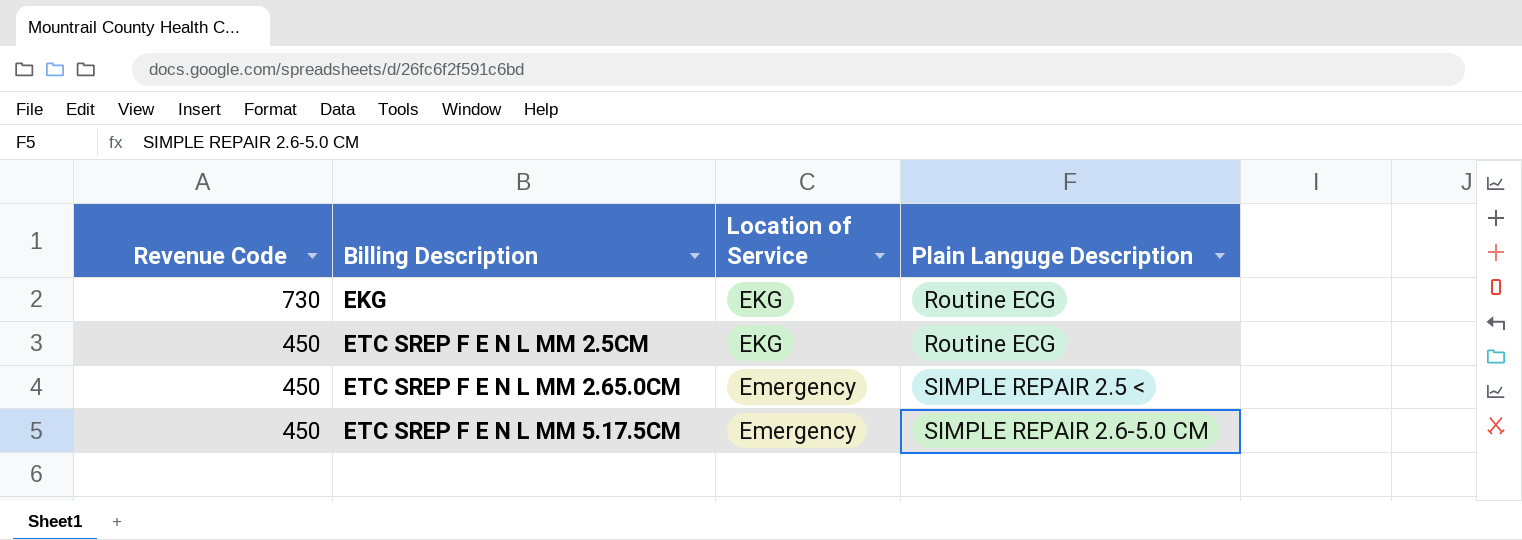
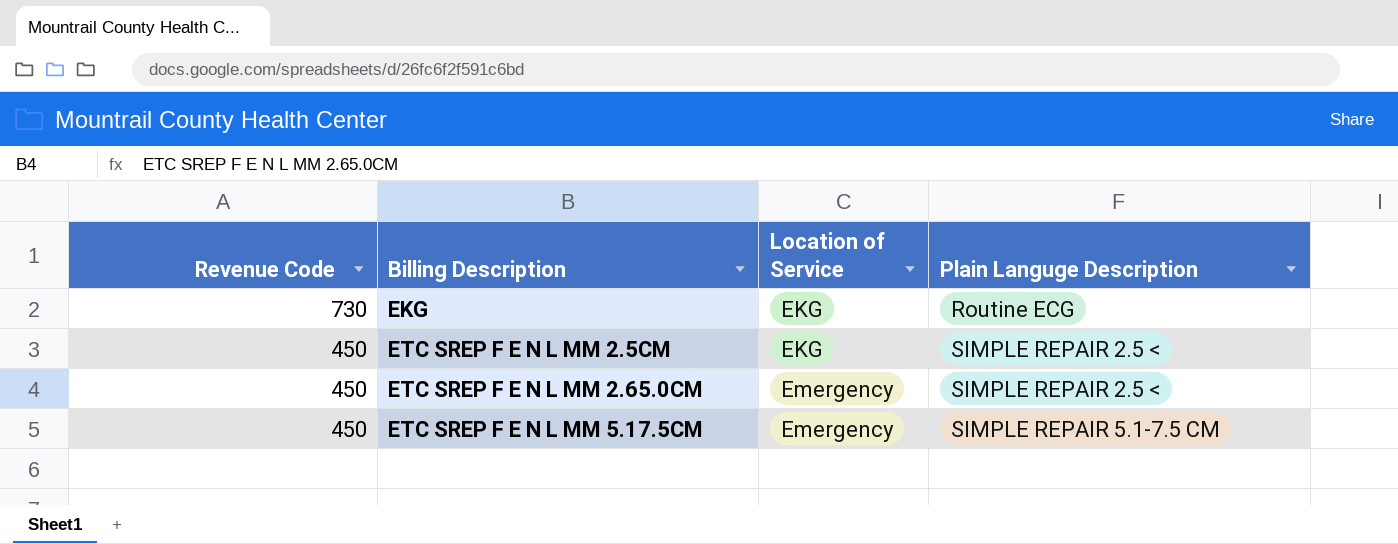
ETC SREP F E N L MM 2.5CM | Plain Languge Description: Routine ECG -> SIMPLE REPAIR 2.5 <
ETC SREP F E N L MM 5.17.5CM | Plain Languge Description: SIMPLE REPAIR 2.6-5.0 CM -> SIMPLE REPAIR 5.1-7.5 CM

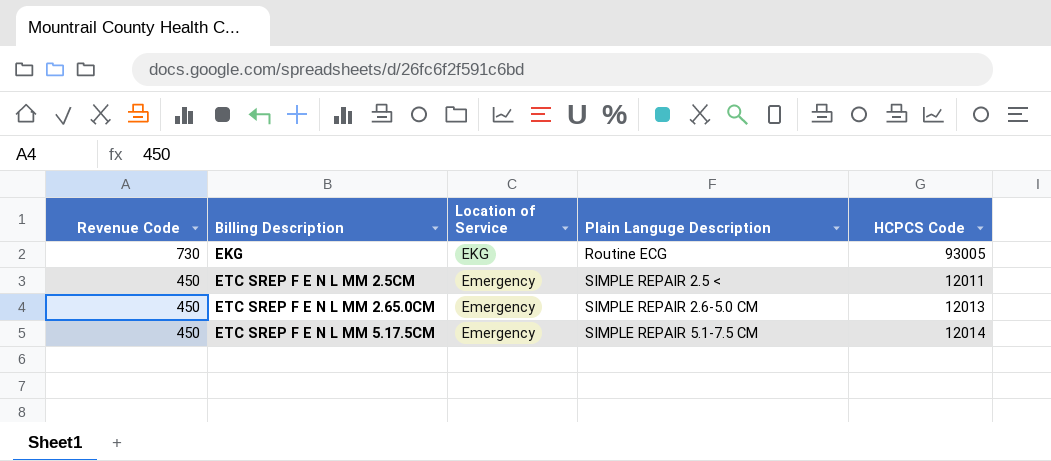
column HCPCS Code | position: none -> 5
ETC SREP F E N L MM 2.5CM | Location of Service: EKG -> Emergency
ETC SREP F E N L MM 2.65.0CM | Plain Languge Description: SIMPLE REPAIR 2.5 < -> SIMPLE REPAIR 2.6-5.0 CM

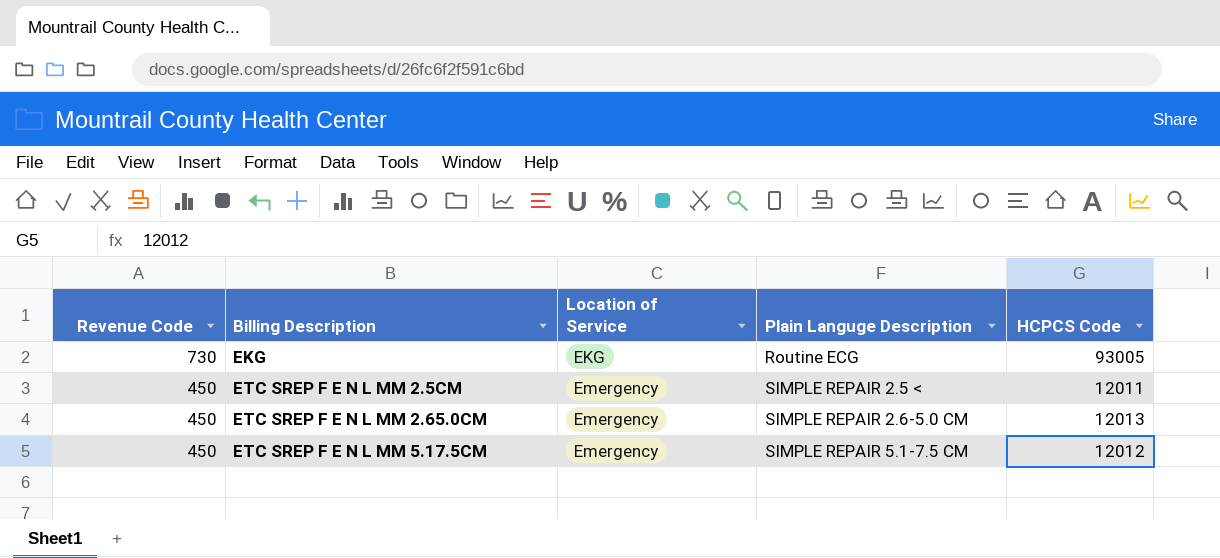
ETC SREP F E N L MM 5.17.5CM | HCPCS Code: 12014 -> 12012

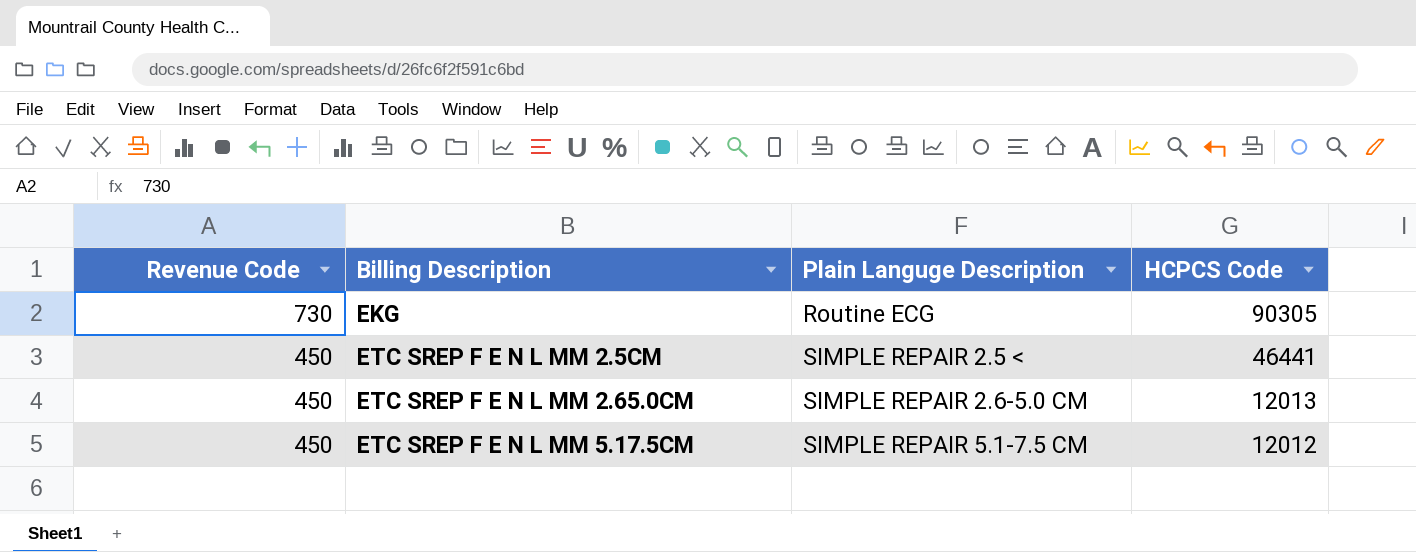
column Location of Service | position: 3 -> none
EKG | HCPCS Code: 93005 -> 90305
ETC SREP F E N L MM 2.5CM | HCPCS Code: 12011 -> 46441

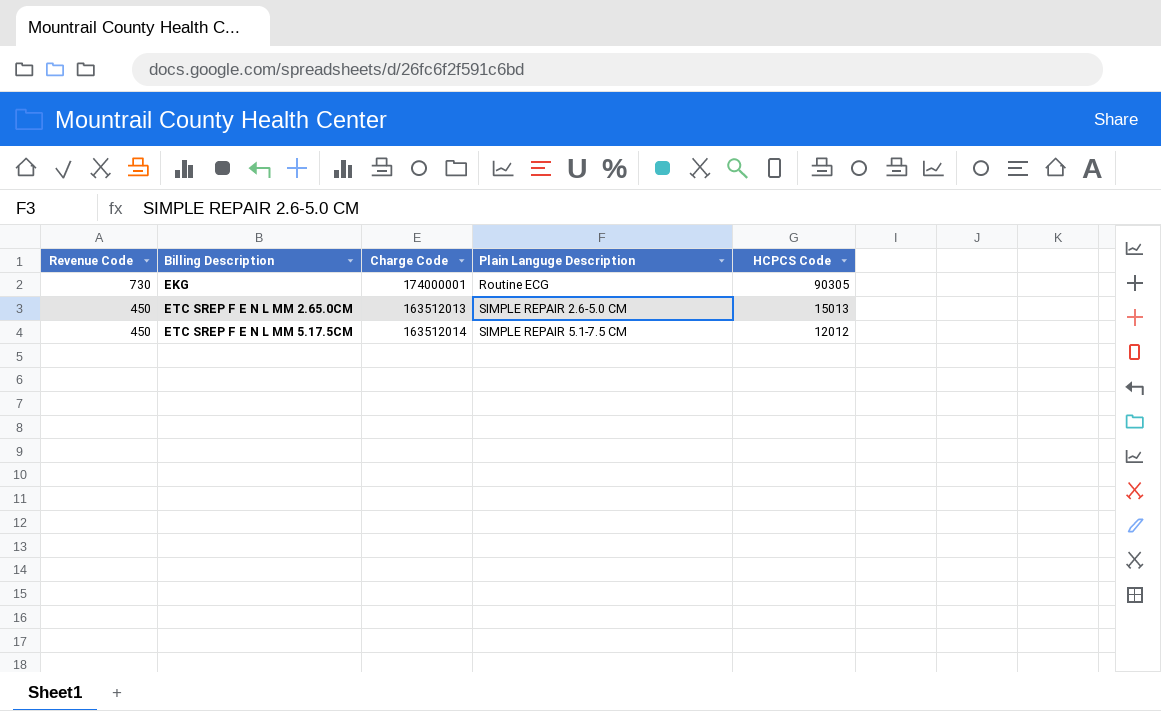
column Charge Code | position: none -> 3
row ETC SREP F E N L MM 2.5CM: 450 | SIMPLE REPAIR 2.5 < | 46441 -> none
ETC SREP F E N L MM 2.65.0CM | HCPCS Code: 12013 -> 15013

